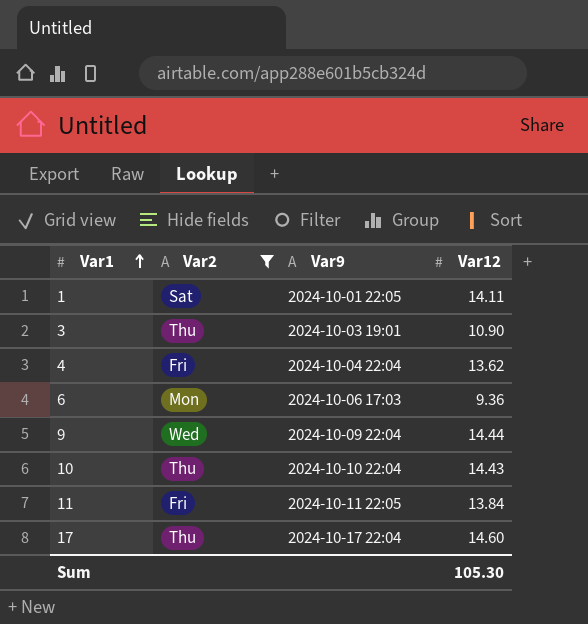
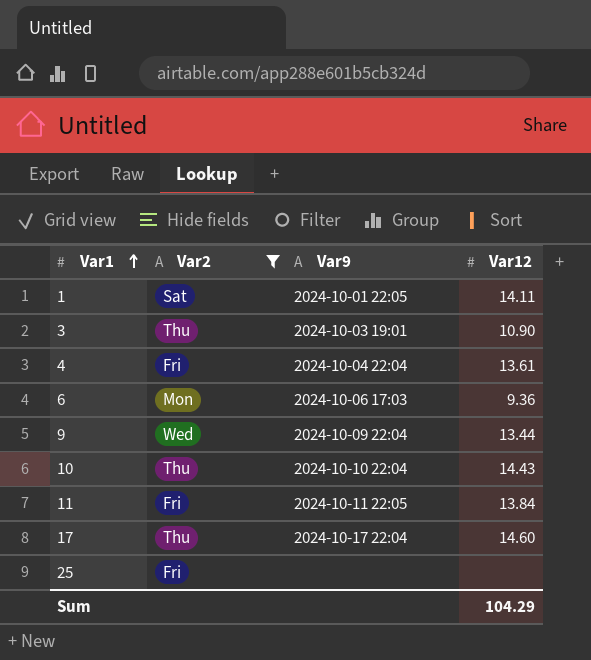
4 | Var12: 13.62 -> 13.61
9 | Var12: 14.44 -> 13.44
row 25: none -> Fri | none | none
Sum | Var12: 105.30 -> 104.29

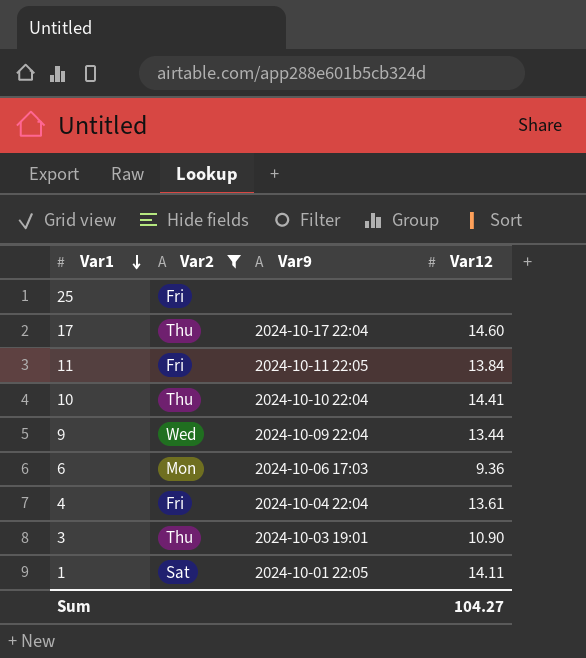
row order: Var1 ascending -> Var1 descending
10 | Var12: 14.43 -> 14.41
Sum | Var12: 104.29 -> 104.27

